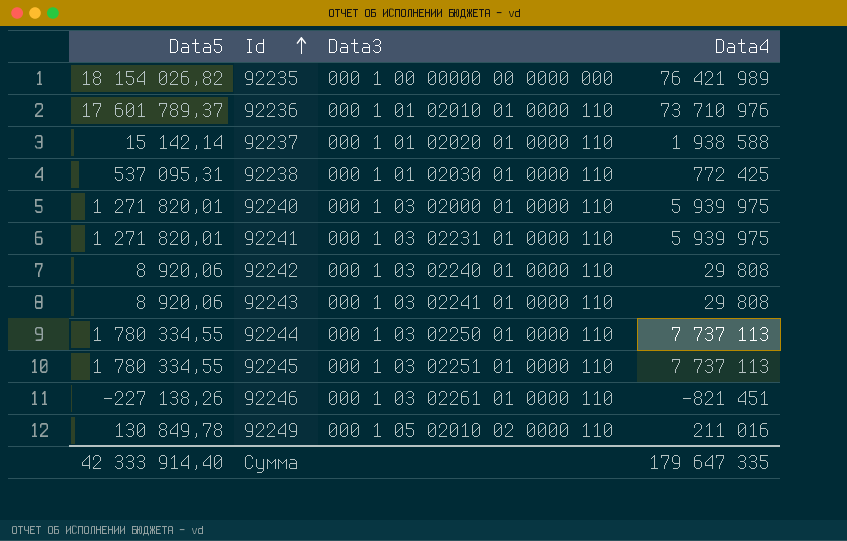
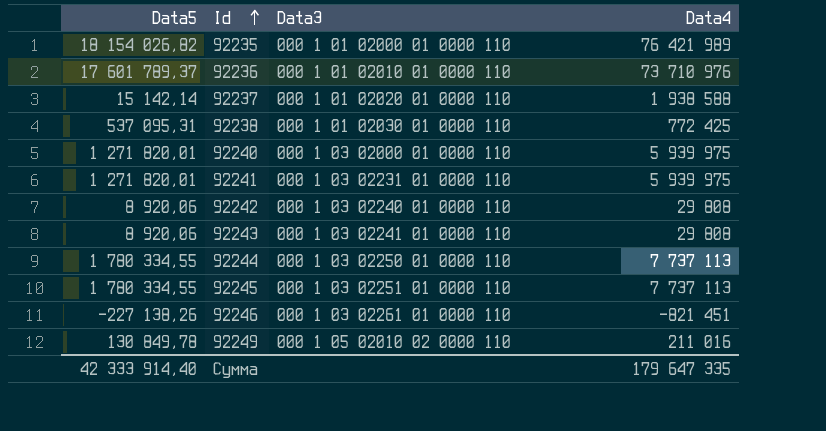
92235 | Data3: 000 1 00 00000 00 0000 000 -> 000 1 01 02000 01 0000 110

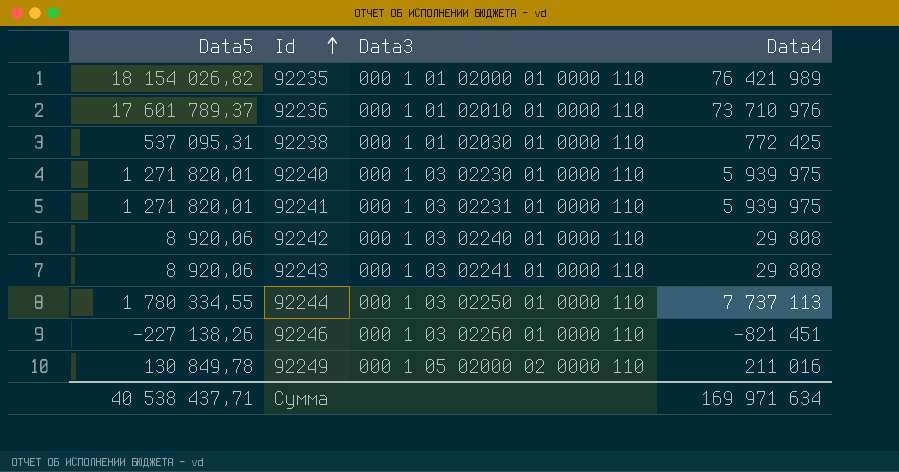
row 92237: 15 142,14 | 000 1 01 02020 01 0000 110 | 1 938 588 -> none
row 92245: 1 780 334,55 | 000 1 03 02251 01 0000 110 | 7 737 113 -> none
92240 | Data3: 000 1 03 02000 01 0000 110 -> 000 1 03 02230 01 0000 110
92246 | Data3: 000 1 03 02261 01 0000 110 -> 000 1 03 02260 01 0000 110
92249 | Data3: 000 1 05 02010 02 0000 110 -> 000 1 05 02000 02 0000 110
Сумма | Data5: 42 333 914,40 -> 40 538 437,71
Сумма | Data4: 179 647 335 -> 169 971 634

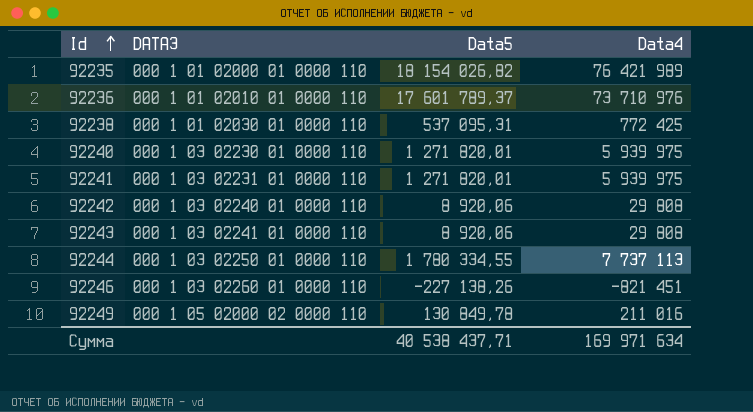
column name: Data3 -> DATA3
column Data5 | position: 1 -> 3

